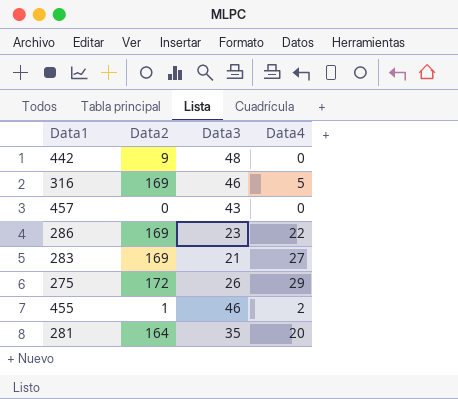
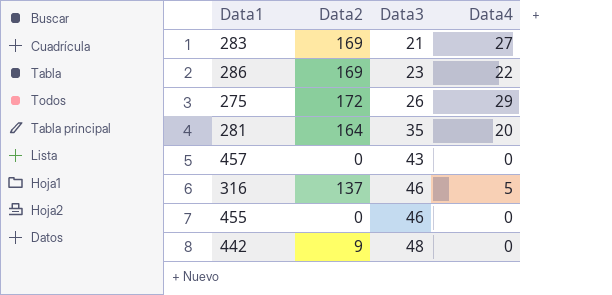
row order: none -> Data3 ascending
316 | Data2: 169 -> 137
455 | Data2: 1 -> 0
455 | Data4: 2 -> 0

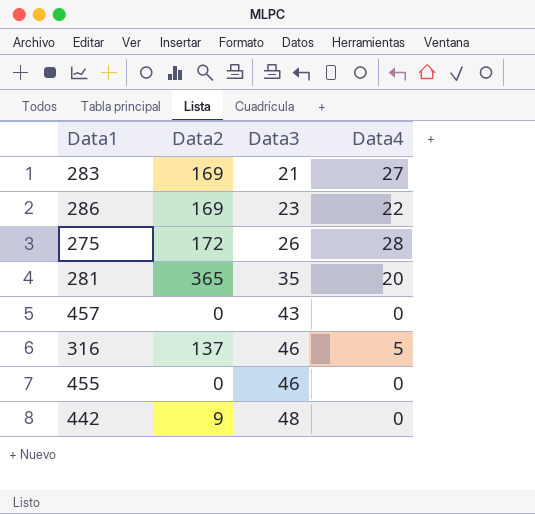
275 | Data4: 29 -> 28
281 | Data2: 164 -> 365

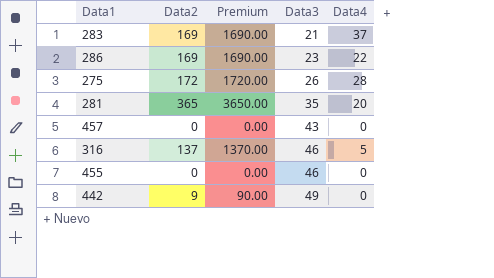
column Premium | formula: none -> [Data2] * 10
283 | Data4: 27 -> 37
442 | Data3: 48 -> 49

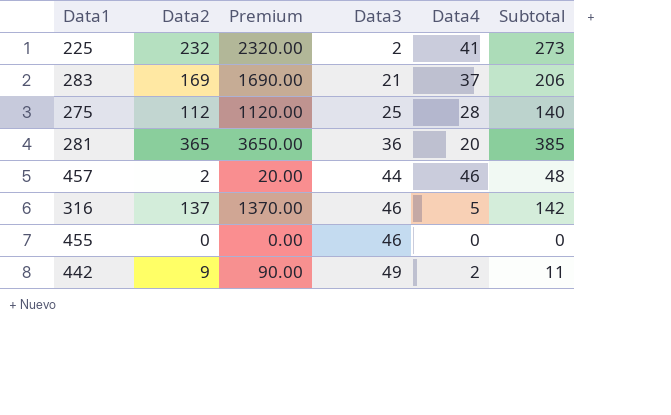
column Subtotal | formula: none -> [Data2] + [Data4]
row 286: 169 | 1690.00 | 23 | 22 -> none
row 225: none -> 232 | 2320.00 | 2 | 41 | 273
275 | Data2: 172 -> 112
275 | Premium: 1720.00 -> 1120.00
275 | Data3: 26 -> 25
281 | Data3: 35 -> 36
457 | Data2: 0 -> 2
457 | Premium: 0.00 -> 20.00
457 | Data3: 43 -> 44
457 | Data4: 0 -> 46
442 | Data4: 0 -> 2

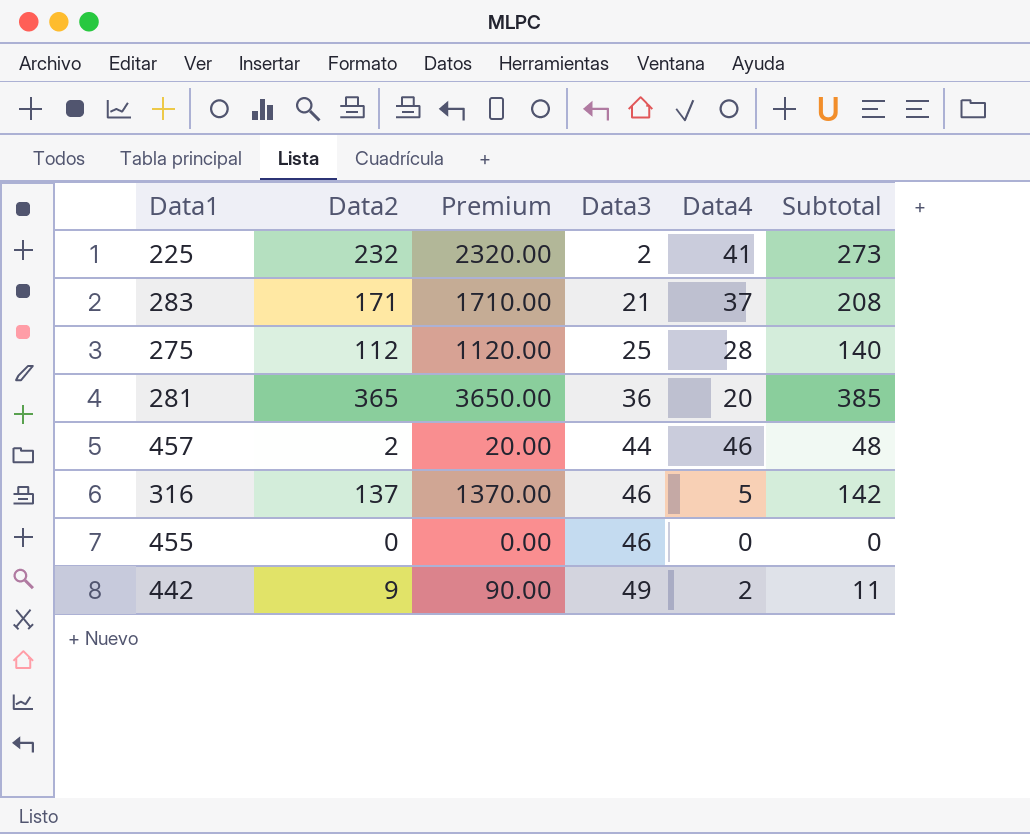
283 | Data2: 169 -> 171
283 | Premium: 1690.00 -> 1710.00
283 | Subtotal: 206 -> 208

